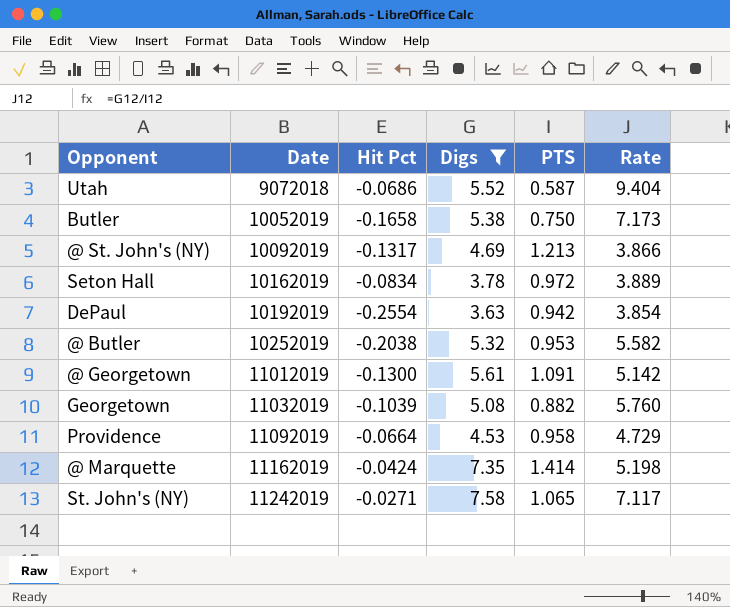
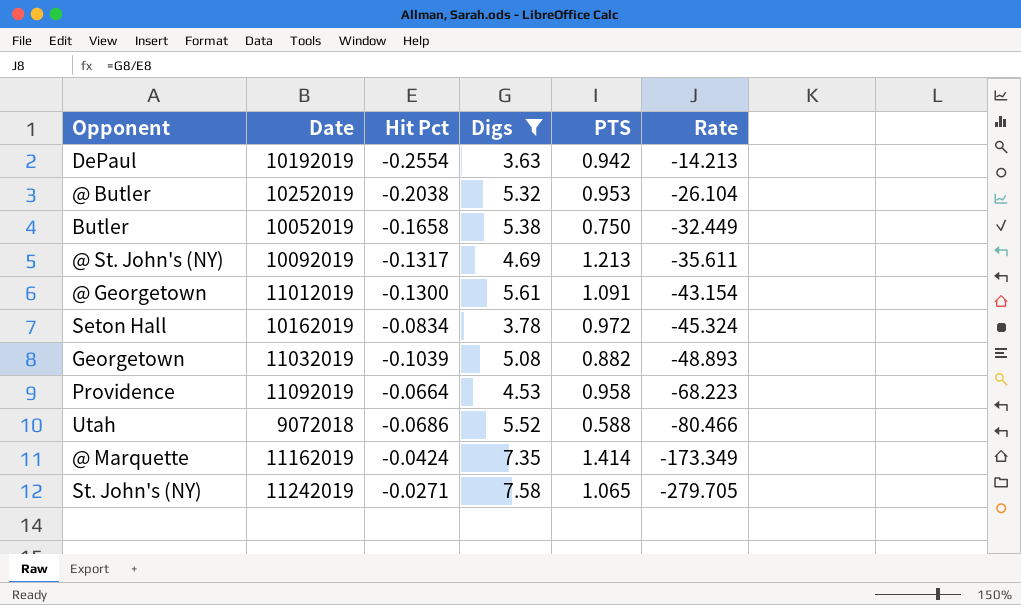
row order: Date ascending -> Rate descending
column Rate | formula: [Digs] / [PTS] -> [Digs] / [Hit Pct]
Utah | PTS: 0.587 -> 0.588

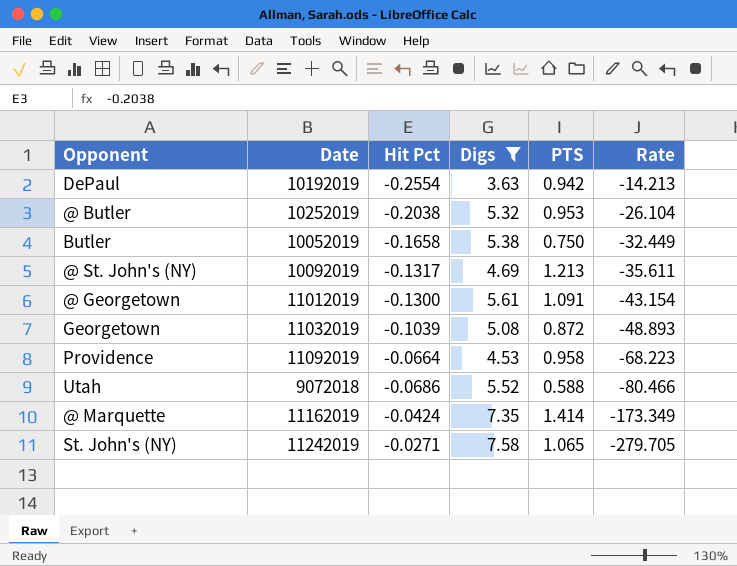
row Seton Hall: 10162019 | -0.0834 | 3.78 | 0.972 | -45.324 -> none
Georgetown | PTS: 0.882 -> 0.872

